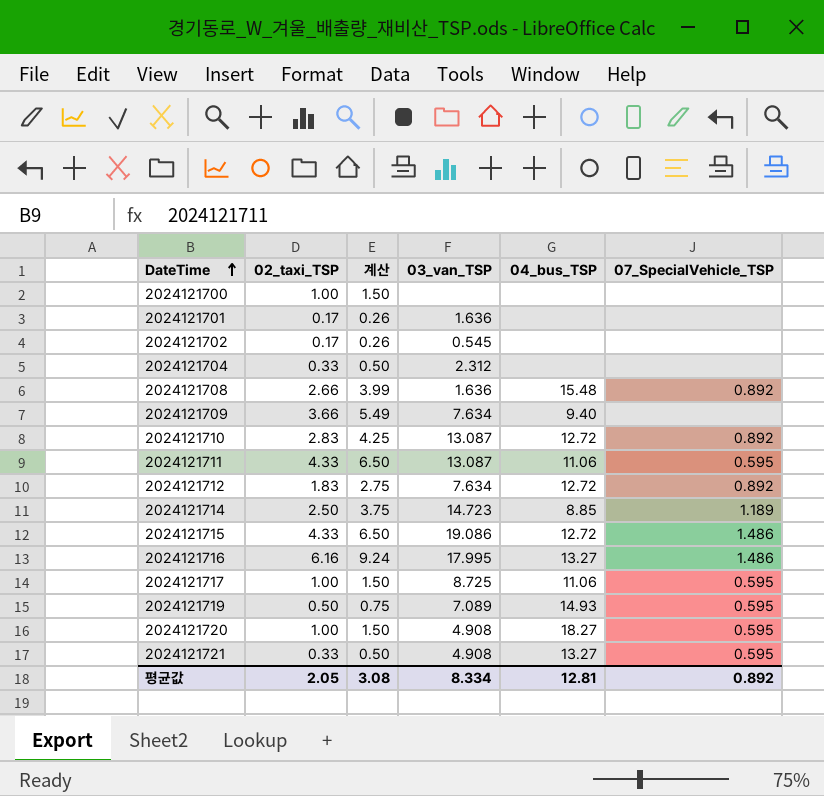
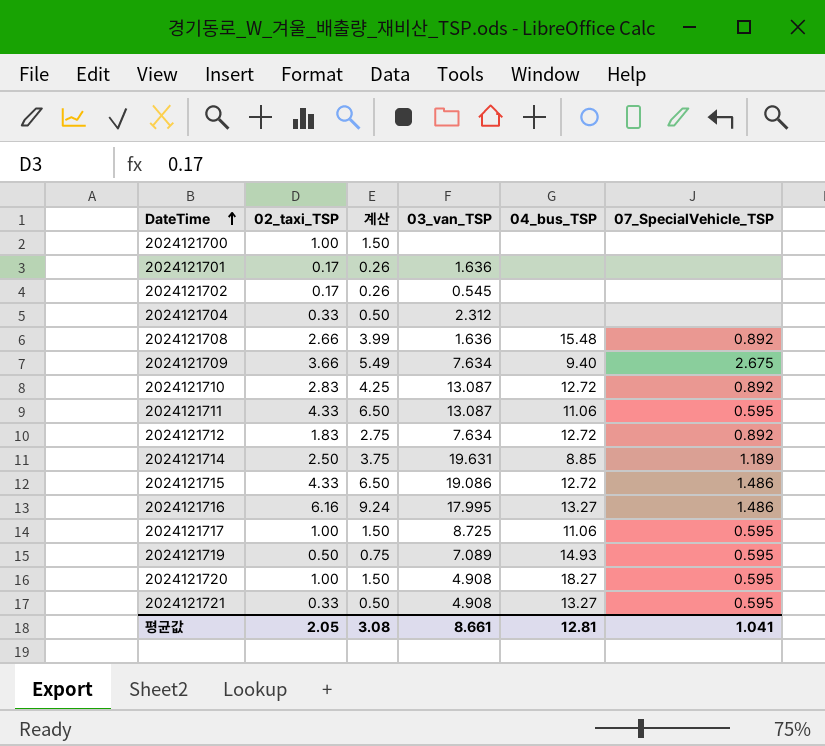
2024121709 | 07_SpecialVehicle_TSP: none -> 2.675
2024121714 | 03_van_TSP: 14.723 -> 19.631
평균값 | 03_van_TSP: 8.334 -> 8.661
평균값 | 07_SpecialVehicle_TSP: 0.892 -> 1.041

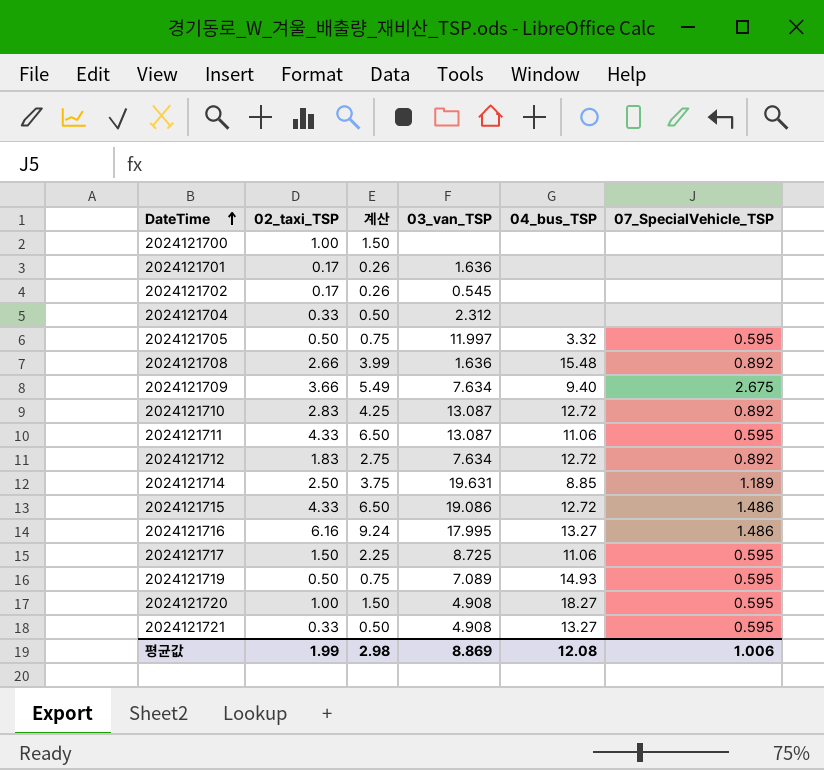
row 2024121705: none -> 0.50 | 0.75 | 11.997 | 3.32 | 0.595
2024121717 | 02_taxi_TSP: 1.00 -> 1.50
2024121717 | 계산: 1.50 -> 2.25
평균값 | 02_taxi_TSP: 2.05 -> 1.99
평균값 | 계산: 3.08 -> 2.98
평균값 | 03_van_TSP: 8.661 -> 8.869
평균값 | 04_bus_TSP: 12.81 -> 12.08
평균값 | 07_SpecialVehicle_TSP: 1.041 -> 1.006

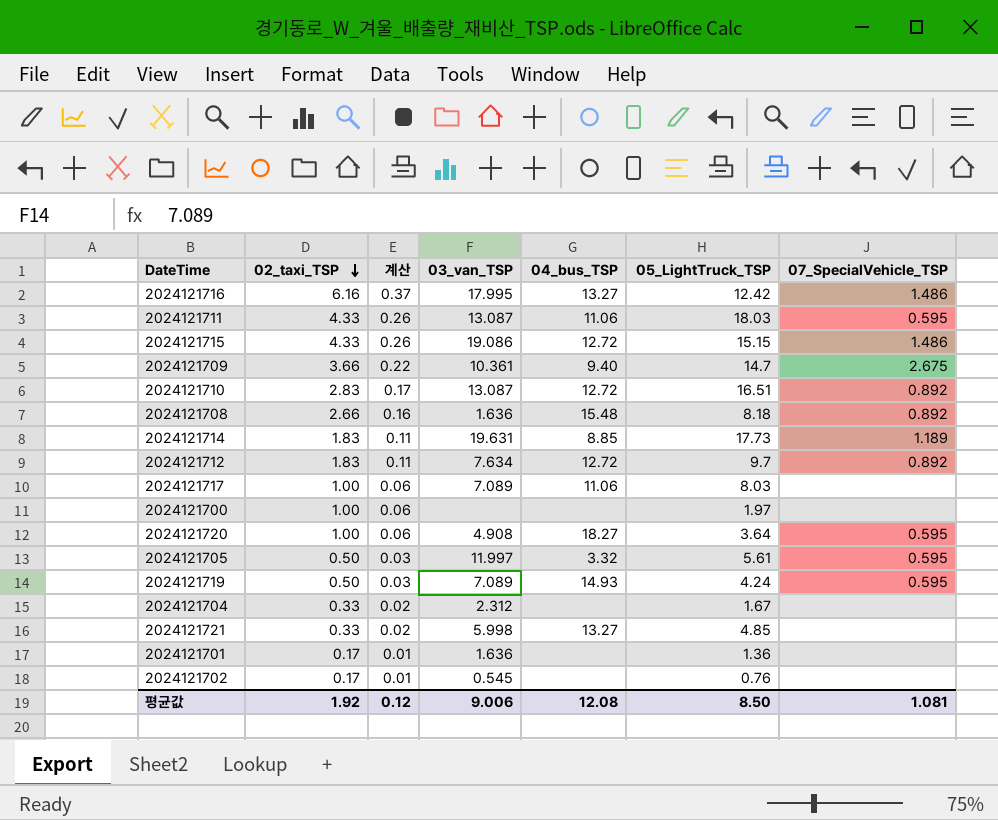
row order: DateTime ascending -> 02_taxi_TSP descending
column 계산 | formula: [02_taxi_TSP] * 1.5 -> [02_taxi_TSP] * 0.06
column 05_LightTruck_TSP | position: none -> 6
2024121709 | 03_van_TSP: 7.634 -> 10.361
2024121714 | 02_taxi_TSP: 2.50 -> 1.83
2024121717 | 02_taxi_TSP: 1.50 -> 1.00
2024121717 | 03_van_TSP: 8.725 -> 7.089
2024121717 | 07_SpecialVehicle_TSP: 0.595 -> none
2024121721 | 03_van_TSP: 4.908 -> 5.998
2024121721 | 07_SpecialVehicle_TSP: 0.595 -> none
평균값 | 02_taxi_TSP: 1.99 -> 1.92
평균값 | 계산: 2.98 -> 0.12
평균값 | 03_van_TSP: 8.869 -> 9.006
평균값 | 07_SpecialVehicle_TSP: 1.006 -> 1.081

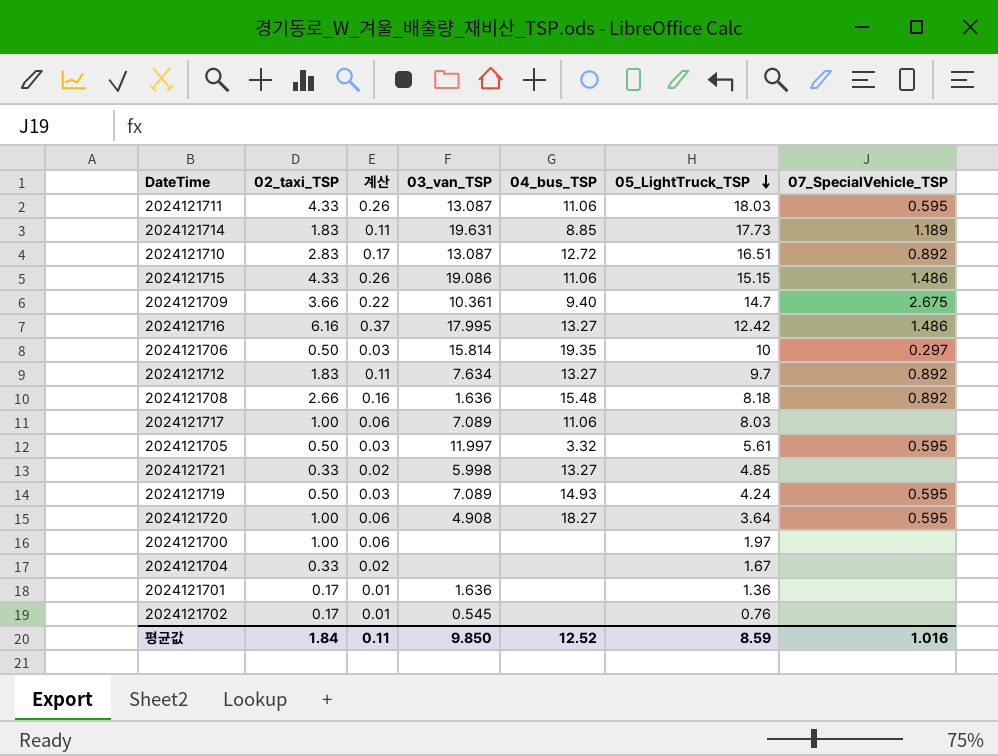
row order: 02_taxi_TSP descending -> 05_LightTruck_TSP descending
2024121715 | 04_bus_TSP: 12.72 -> 11.06
row 2024121706: none -> 0.50 | 0.03 | 15.814 | 19.35 | 10 | 0.297
2024121712 | 04_bus_TSP: 12.72 -> 13.27
2024121704 | 03_van_TSP: 2.312 -> none
평균값 | 02_taxi_TSP: 1.92 -> 1.84
평균값 | 계산: 0.12 -> 0.11
평균값 | 03_van_TSP: 9.006 -> 9.850
평균값 | 04_bus_TSP: 12.08 -> 12.52
평균값 | 05_LightTruck_TSP: 8.50 -> 8.59
평균값 | 07_SpecialVehicle_TSP: 1.081 -> 1.016

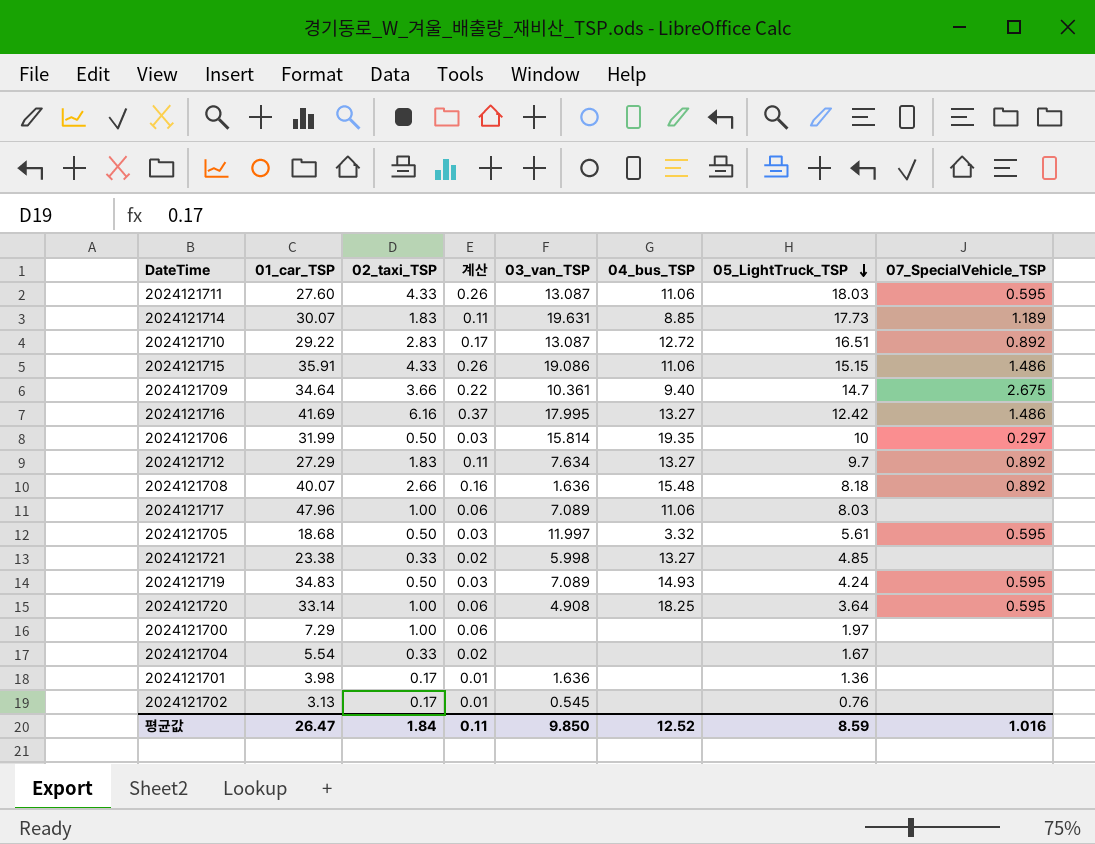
column 01_car_TSP | position: none -> 2
2024121720 | 04_bus_TSP: 18.27 -> 18.25

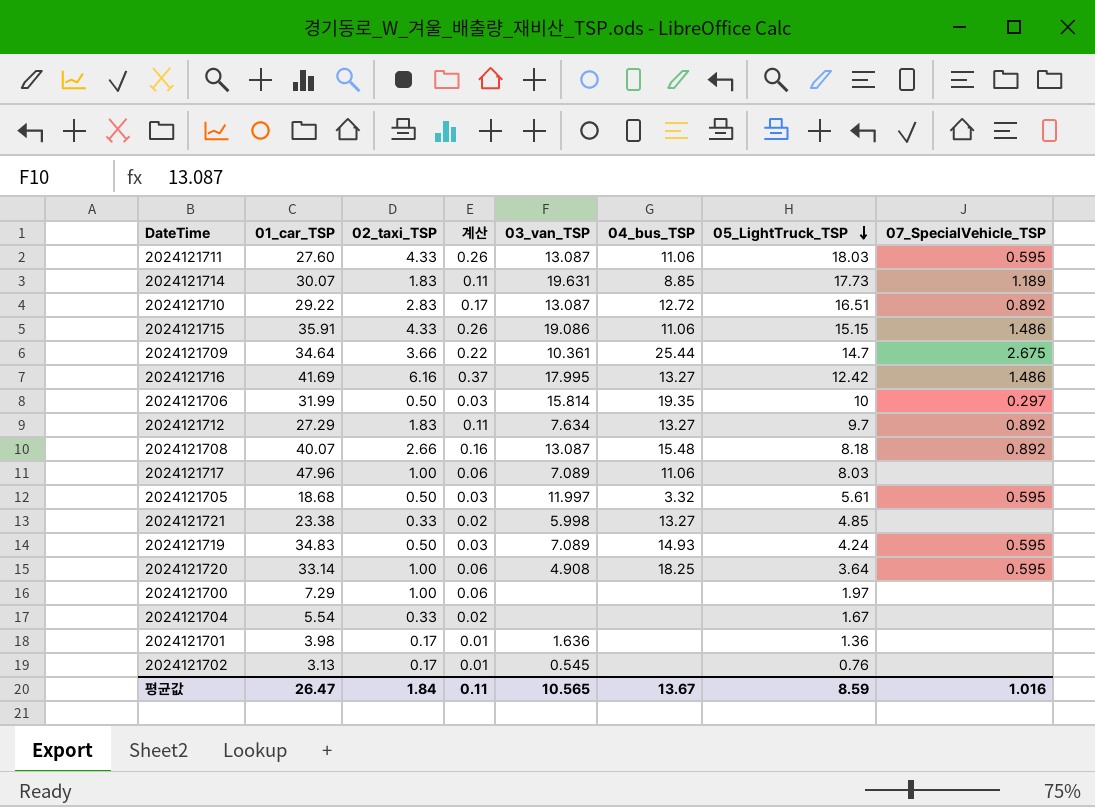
2024121709 | 04_bus_TSP: 9.40 -> 25.44
2024121708 | 03_van_TSP: 1.636 -> 13.087
평균값 | 03_van_TSP: 9.850 -> 10.565
평균값 | 04_bus_TSP: 12.52 -> 13.67

